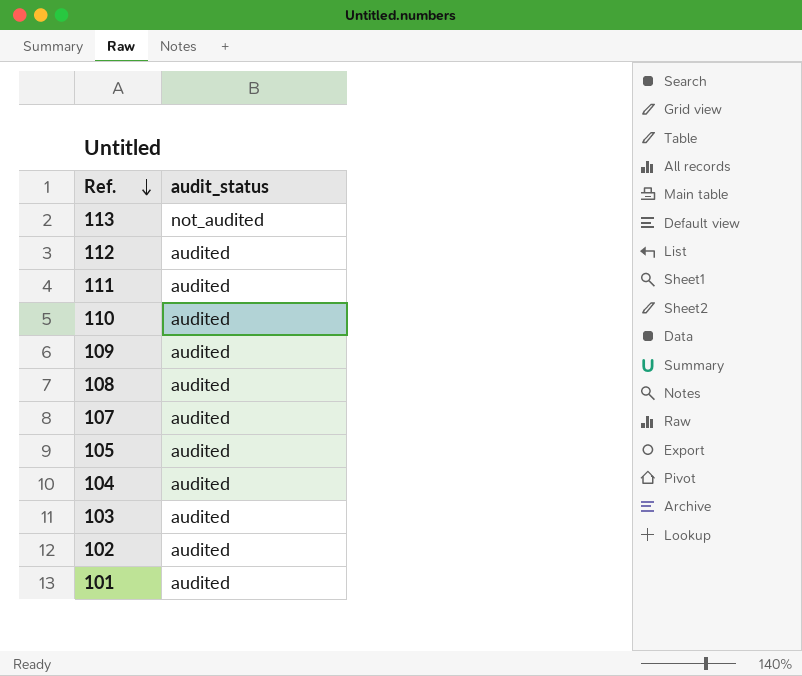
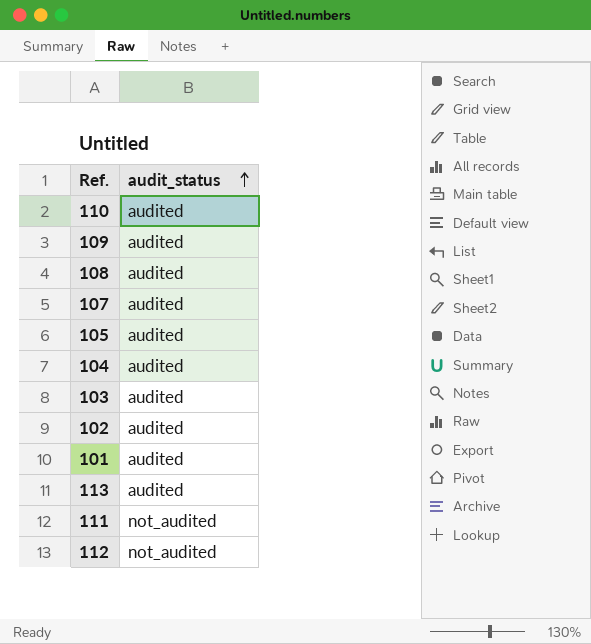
row order: Ref. descending -> audit_status ascending
113 | audit_status: not_audited -> audited
111 | audit_status: audited -> not_audited
112 | audit_status: audited -> not_audited

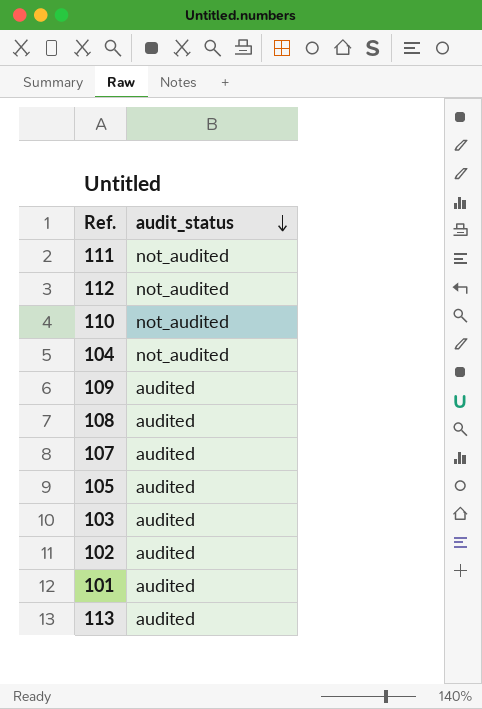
row order: audit_status ascending -> audit_status descending
110 | audit_status: audited -> not_audited
104 | audit_status: audited -> not_audited

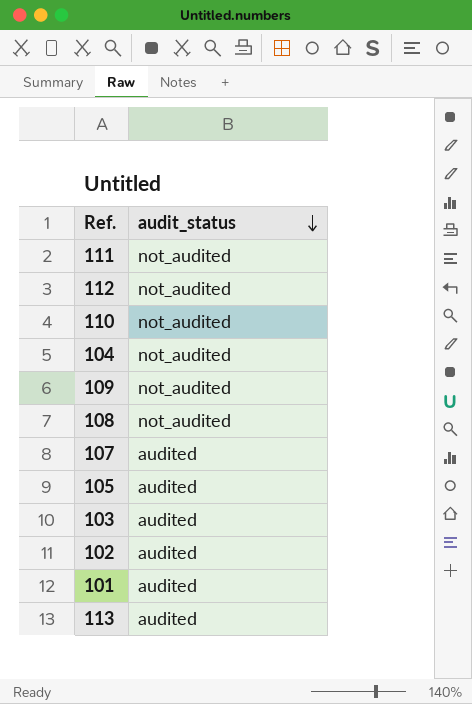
109 | audit_status: audited -> not_audited
108 | audit_status: audited -> not_audited

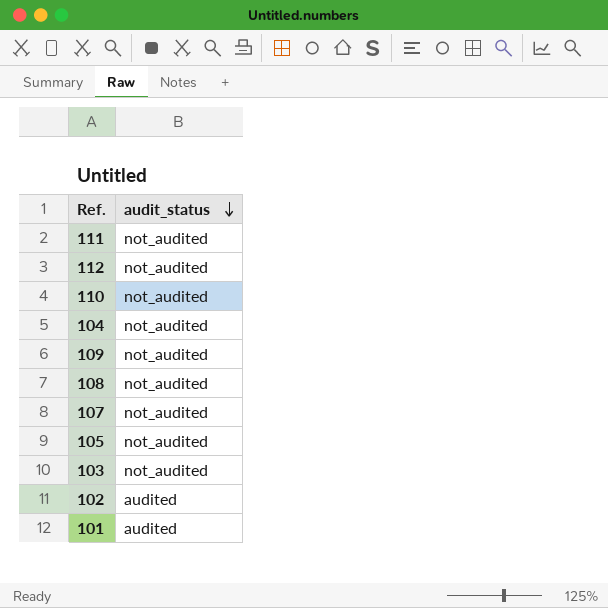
row 113: audited -> none
107 | audit_status: audited -> not_audited
105 | audit_status: audited -> not_audited
103 | audit_status: audited -> not_audited

